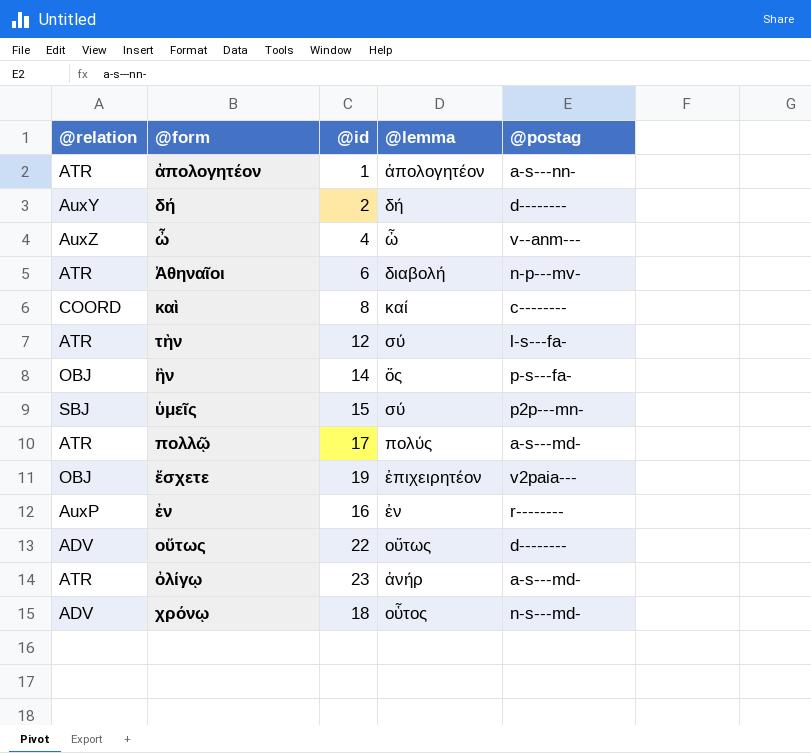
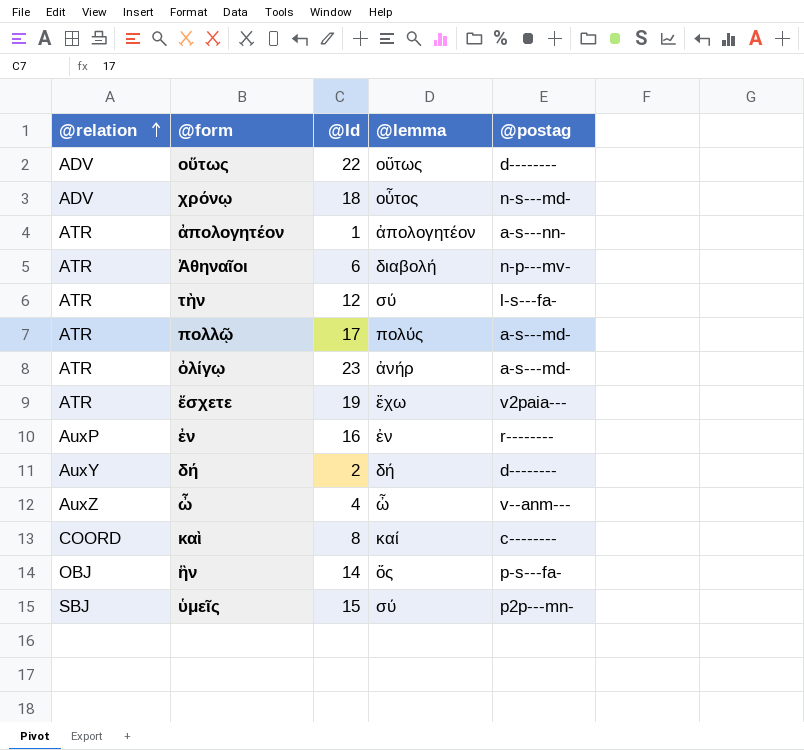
row order: none -> @relation ascending
column name: @id -> @Id
ἔσχετε | @relation: OBJ -> ATR
ἔσχετε | @lemma: ἐπιχειρητέον -> ἔχω

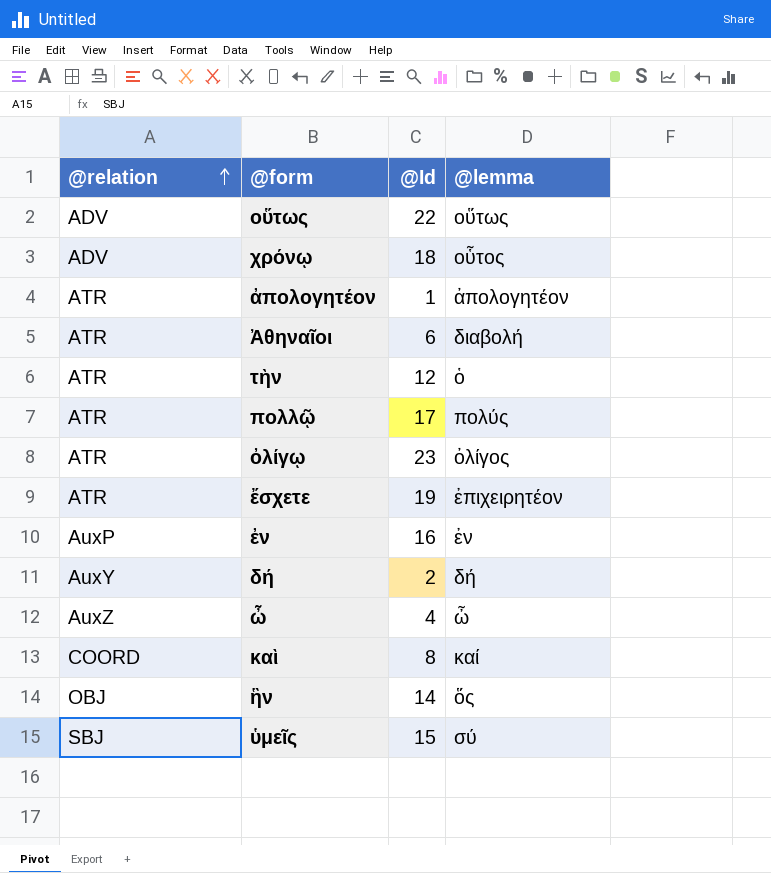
column @postag | position: 5 -> none
τὴν | @lemma: σύ -> ὁ
ὀλίγῳ | @lemma: ἀνήρ -> ὀλίγος
ἔσχετε | @lemma: ἔχω -> ἐπιχειρητέον

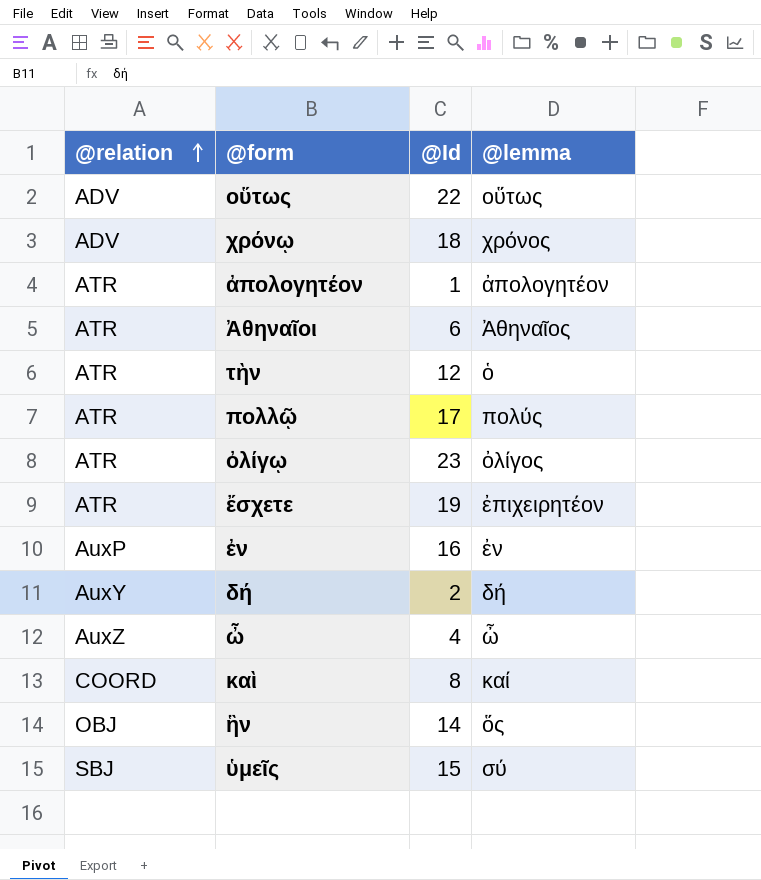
χρόνῳ | @lemma: οὗτος -> χρόνος
Ἀθηναῖοι | @lemma: διαβολή -> Ἀθηναῖος

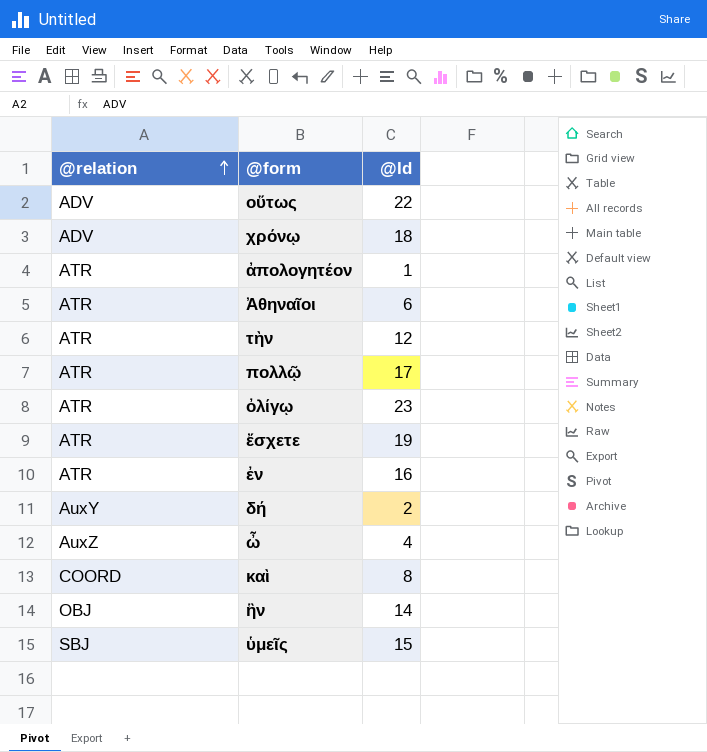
column @lemma | position: 4 -> none
ἐν | @relation: AuxP -> ATR

